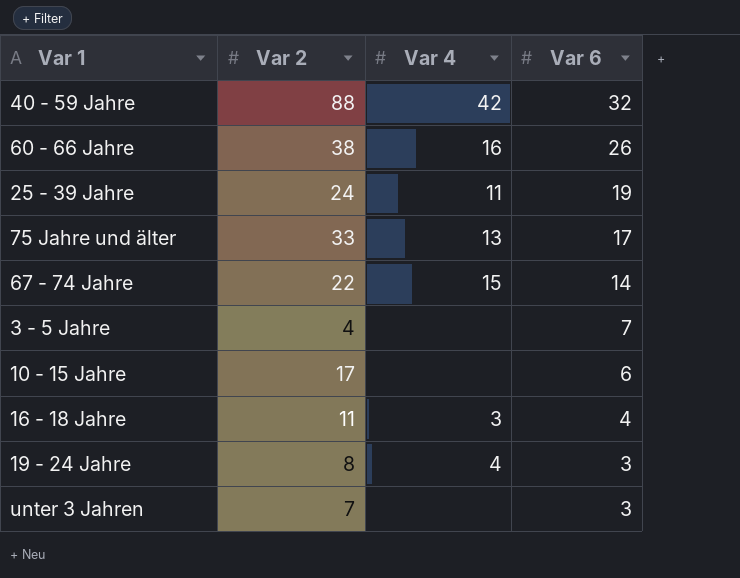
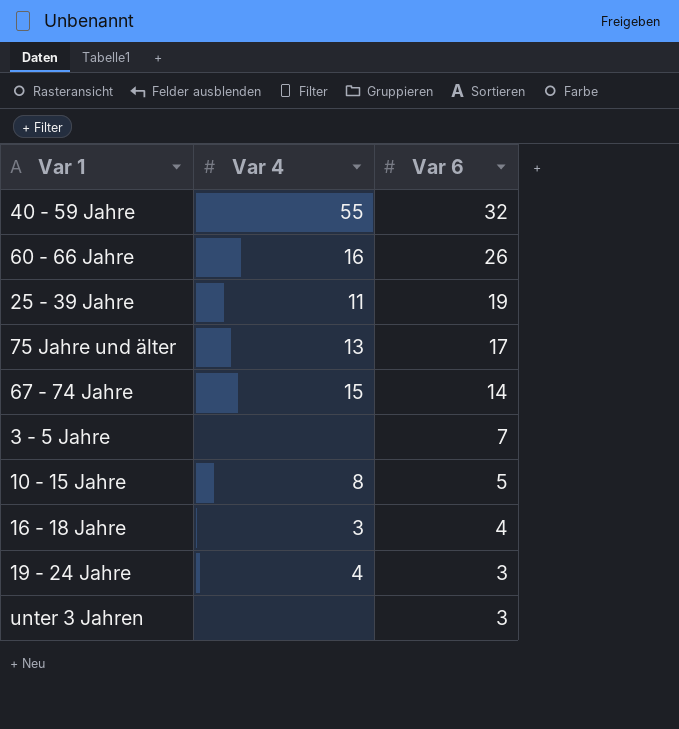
column Var 2 | position: 2 -> none
40 - 59 Jahre | Var 4: 42 -> 55
10 - 15 Jahre | Var 4: none -> 8
10 - 15 Jahre | Var 6: 6 -> 5

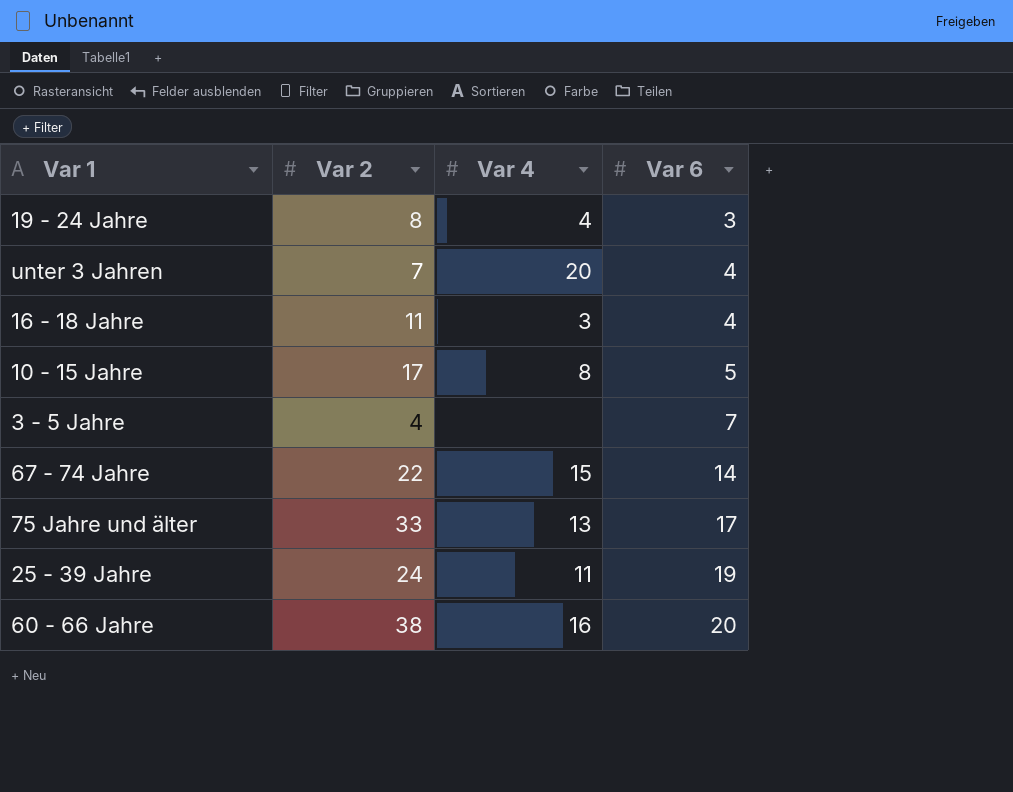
row order: Var 6 descending -> Var 6 ascending
column Var 2 | position: none -> 2
row 40 - 59 Jahre: 55 | 32 -> none
unter 3 Jahren | Var 4: none -> 20
unter 3 Jahren | Var 6: 3 -> 4
60 - 66 Jahre | Var 6: 26 -> 20

